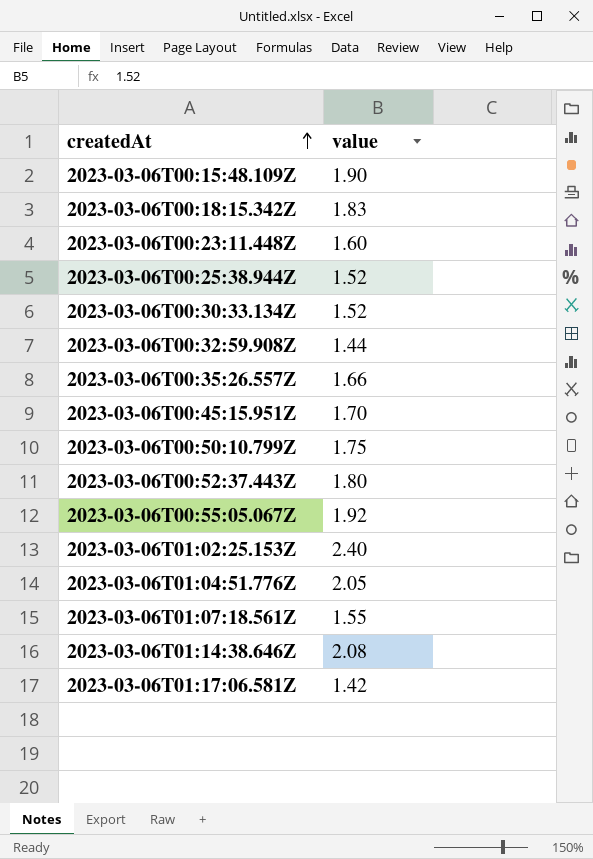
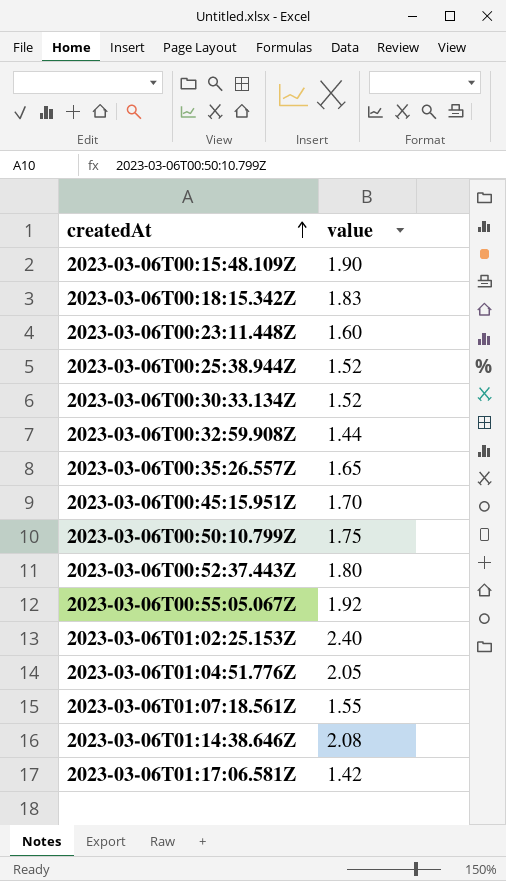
2023-03-06T00:35:26.557Z | value: 1.66 -> 1.65

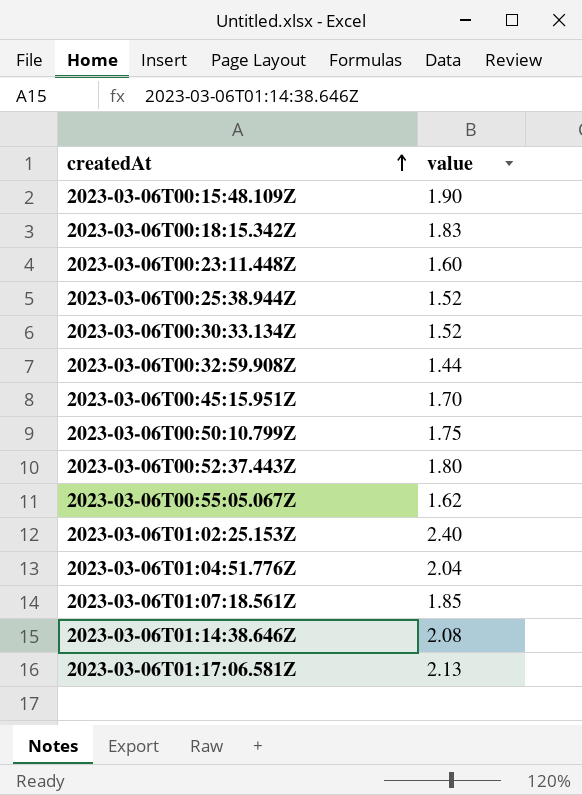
row 2023-03-06T00:35:26.557Z: 1.65 -> none
2023-03-06T00:55:05.067Z | value: 1.92 -> 1.62
2023-03-06T01:04:51.776Z | value: 2.05 -> 2.04
2023-03-06T01:07:18.561Z | value: 1.55 -> 1.85
2023-03-06T01:17:06.581Z | value: 1.42 -> 2.13

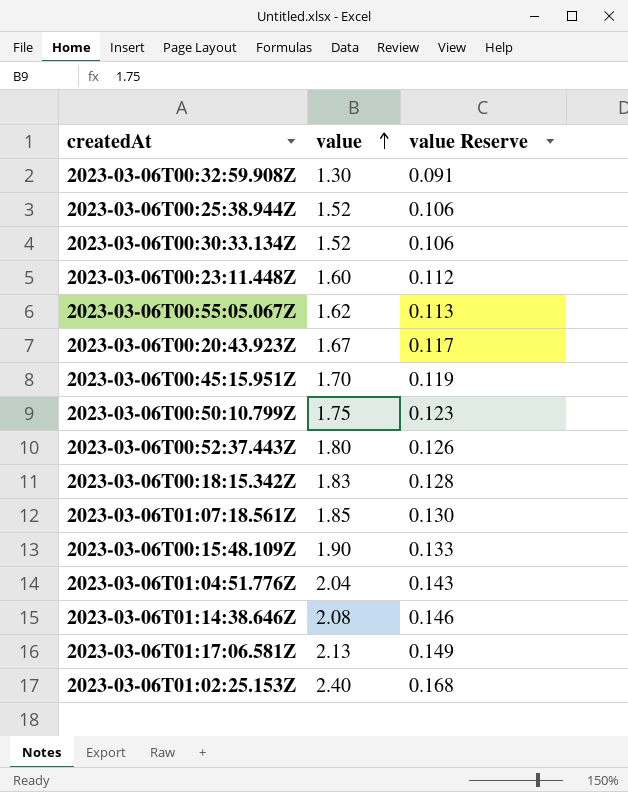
row order: createdAt ascending -> value ascending
column value Reserve | formula: none -> [value] * 0.07
2023-03-06T00:32:59.908Z | value: 1.44 -> 1.30
row 2023-03-06T00:20:43.923Z: none -> 1.67 | 0.117

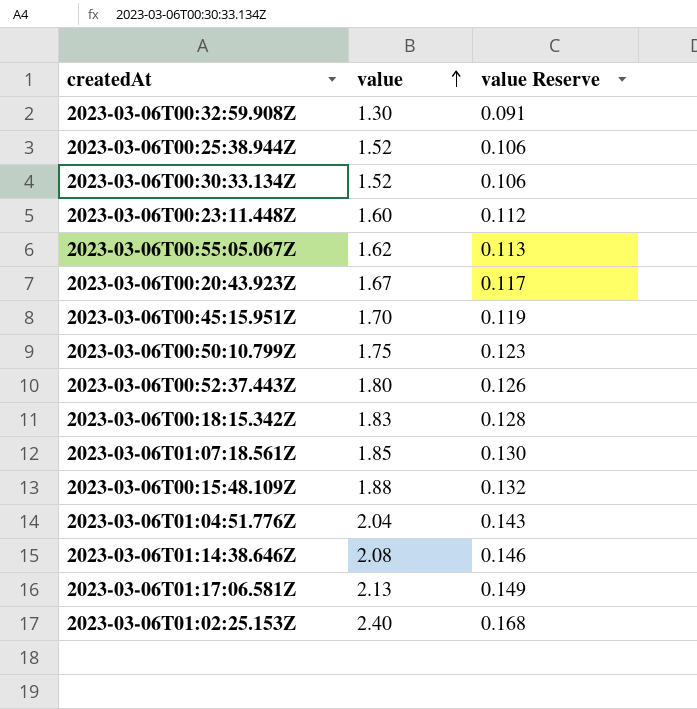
2023-03-06T00:15:48.109Z | value: 1.90 -> 1.88
2023-03-06T00:15:48.109Z | value Reserve: 0.133 -> 0.132

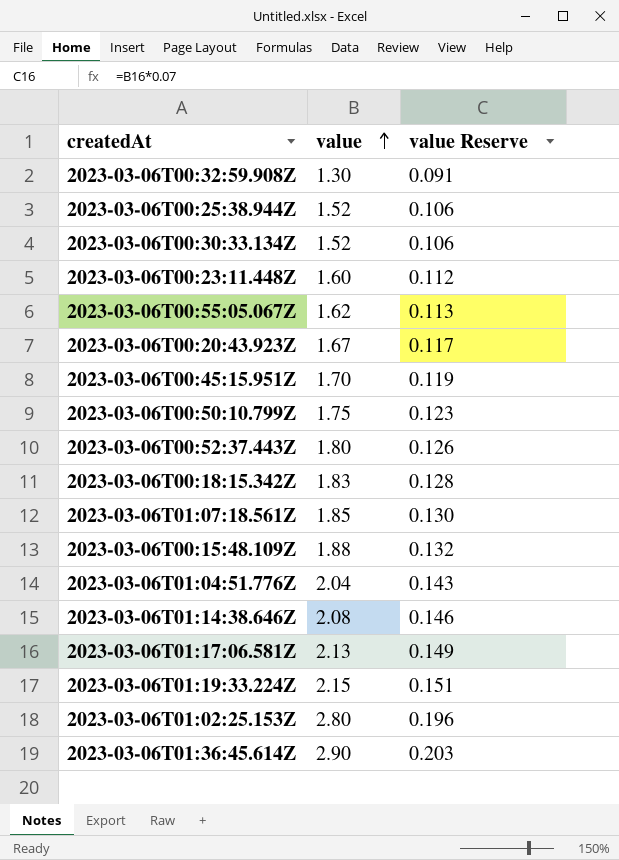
row 2023-03-06T01:19:33.224Z: none -> 2.15 | 0.151
2023-03-06T01:02:25.153Z | value: 2.40 -> 2.80
2023-03-06T01:02:25.153Z | value Reserve: 0.168 -> 0.196
row 2023-03-06T01:36:45.614Z: none -> 2.90 | 0.203

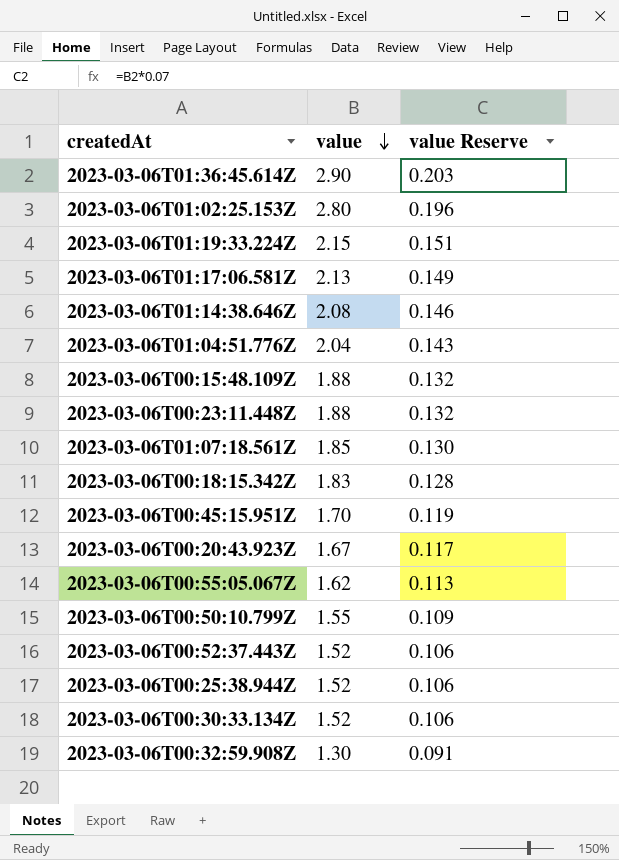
row order: value ascending -> value descending
2023-03-06T00:23:11.448Z | value: 1.60 -> 1.88
2023-03-06T00:23:11.448Z | value Reserve: 0.112 -> 0.132
2023-03-06T00:50:10.799Z | value: 1.75 -> 1.55
2023-03-06T00:50:10.799Z | value Reserve: 0.123 -> 0.109
2023-03-06T00:52:37.443Z | value: 1.80 -> 1.52
2023-03-06T00:52:37.443Z | value Reserve: 0.126 -> 0.106

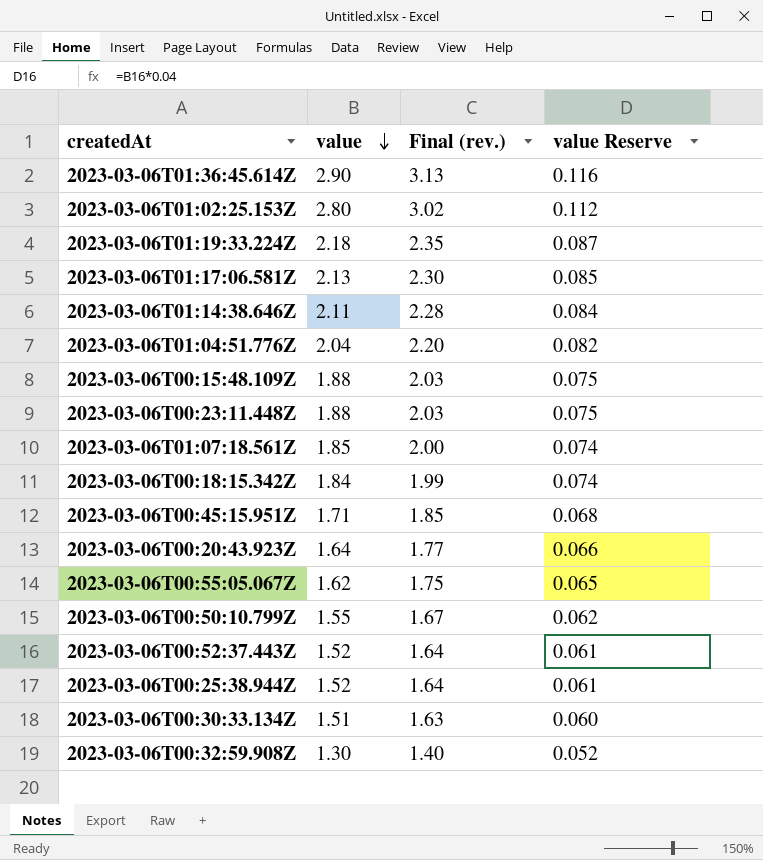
column Final (rev.) | formula: none -> [value] * 1.08
column value Reserve | formula: [value] * 0.07 -> [value] * 0.04
2023-03-06T01:19:33.224Z | value: 2.15 -> 2.18
2023-03-06T01:14:38.646Z | value: 2.08 -> 2.11
2023-03-06T00:18:15.342Z | value: 1.83 -> 1.84
2023-03-06T00:45:15.951Z | value: 1.70 -> 1.71
2023-03-06T00:20:43.923Z | value: 1.67 -> 1.64
2023-03-06T00:30:33.134Z | value: 1.52 -> 1.51

